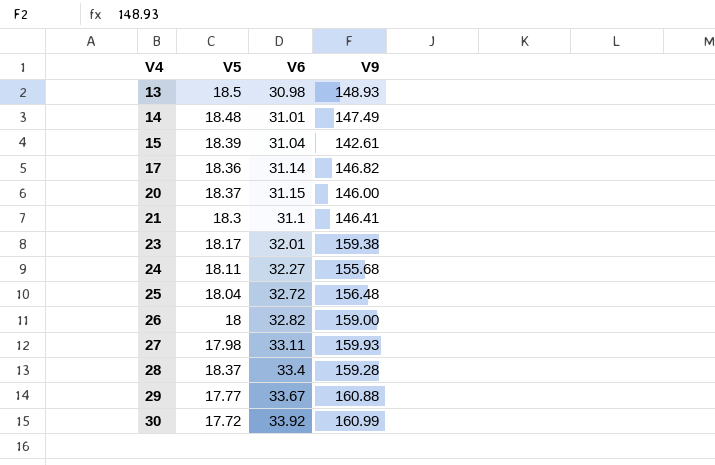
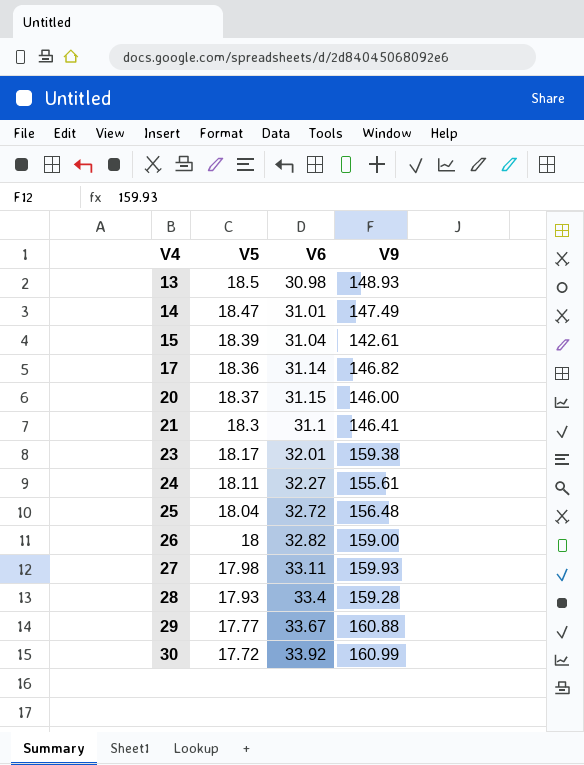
14 | V5: 18.48 -> 18.47
24 | V9: 155.68 -> 155.61
28 | V5: 18.37 -> 17.93

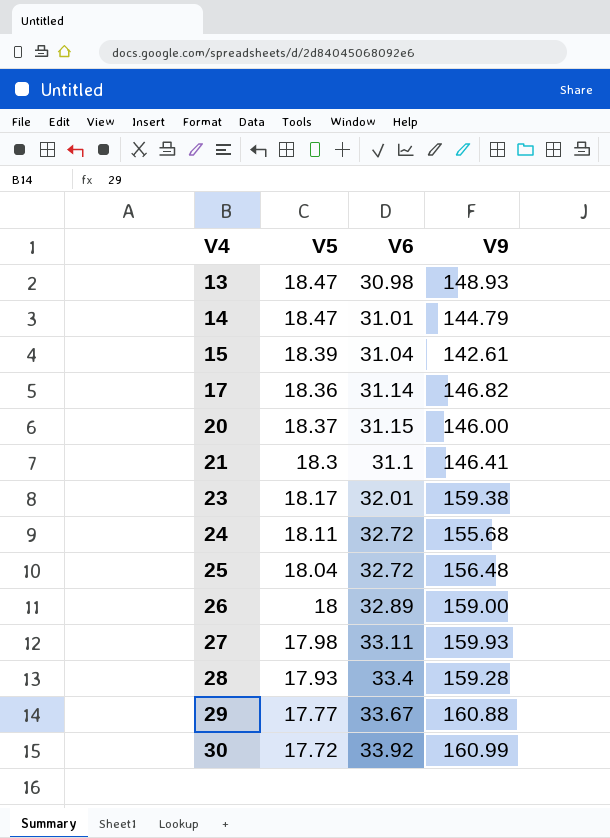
13 | V5: 18.5 -> 18.47
14 | V9: 147.49 -> 144.79
24 | V6: 32.27 -> 32.72
24 | V9: 155.61 -> 155.68
26 | V6: 32.82 -> 32.89

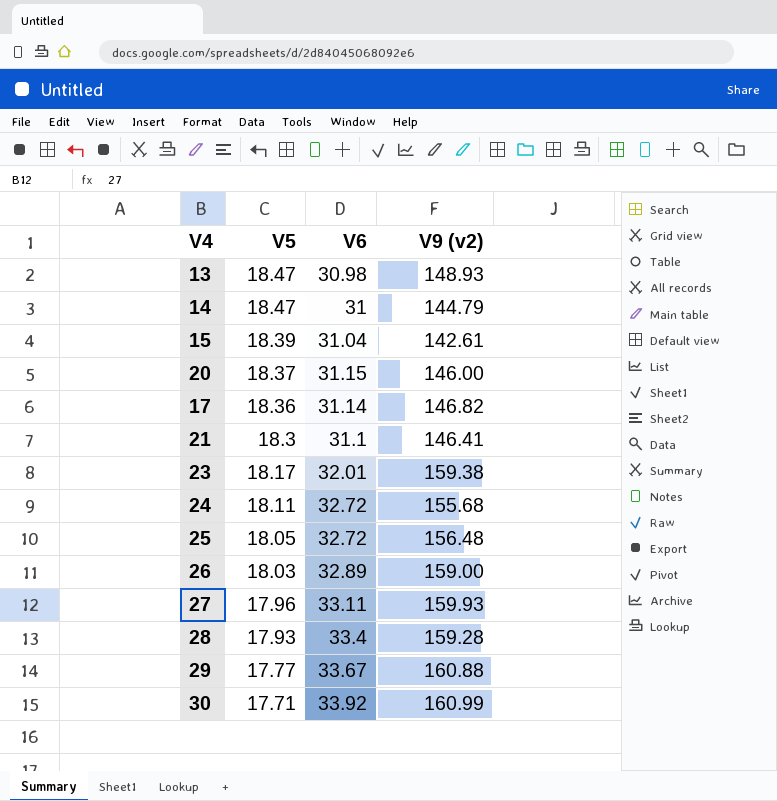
row order: V4 ascending -> V5 descending
column name: V9 -> V9 (v2)
14 | V6: 31.01 -> 31
25 | V5: 18.04 -> 18.05
26 | V5: 18 -> 18.03
27 | V5: 17.98 -> 17.96
30 | V5: 17.72 -> 17.71

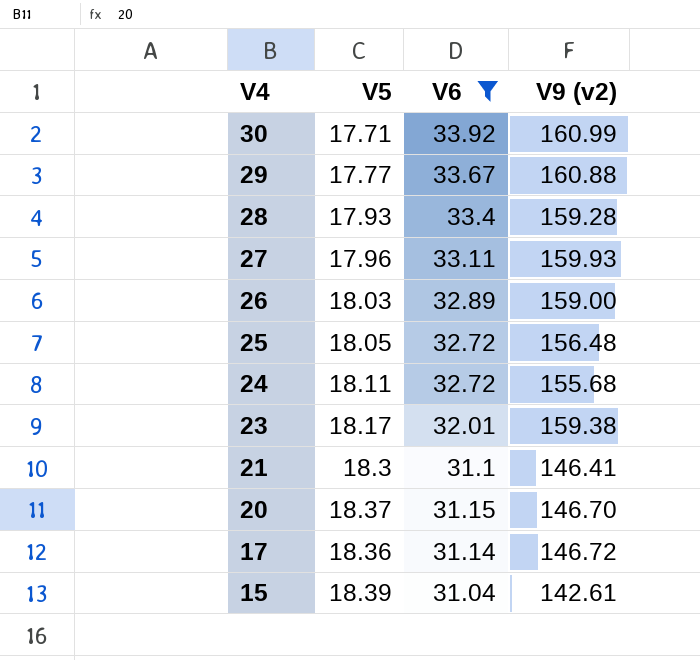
filter: none -> V6 >= 31.04
row order: V5 descending -> V4 descending
20 | V9 (v2): 146.00 -> 146.70
17 | V9 (v2): 146.82 -> 146.72

